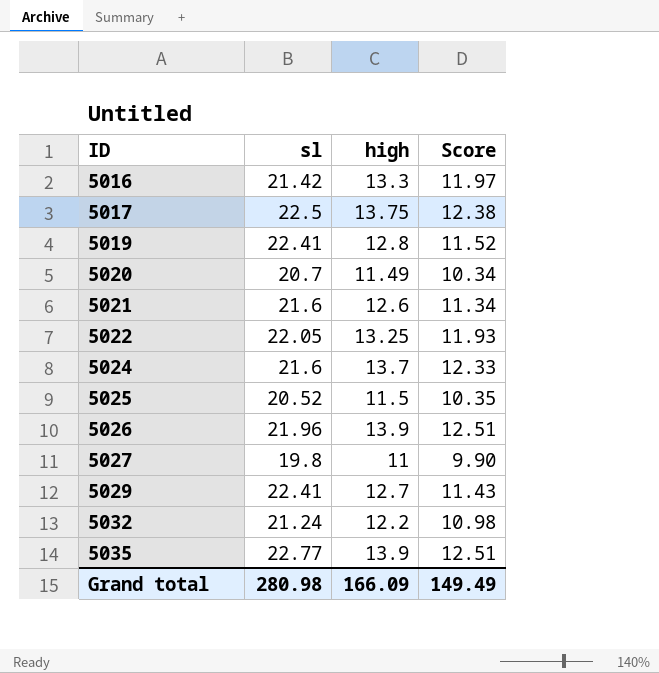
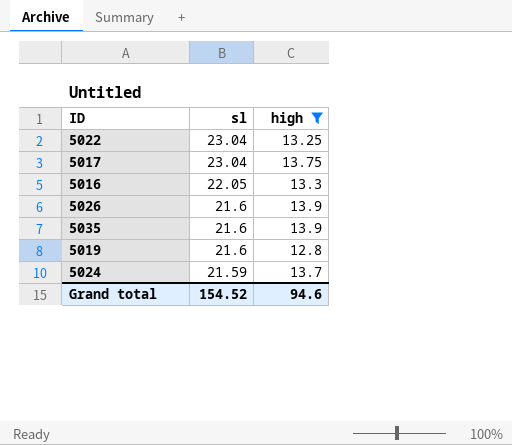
filter: none -> high >= 12.8
row order: ID ascending -> sl descending
column Score | formula: [high] * 0.9 -> none
5022 | sl: 22.05 -> 23.04
5017 | sl: 22.5 -> 23.04
5016 | sl: 21.42 -> 22.05
5026 | sl: 21.96 -> 21.6
5035 | sl: 22.77 -> 21.6
5019 | sl: 22.41 -> 21.6
5024 | sl: 21.6 -> 21.59
Grand total | sl: 280.98 -> 154.52
Grand total | high: 166.09 -> 94.6

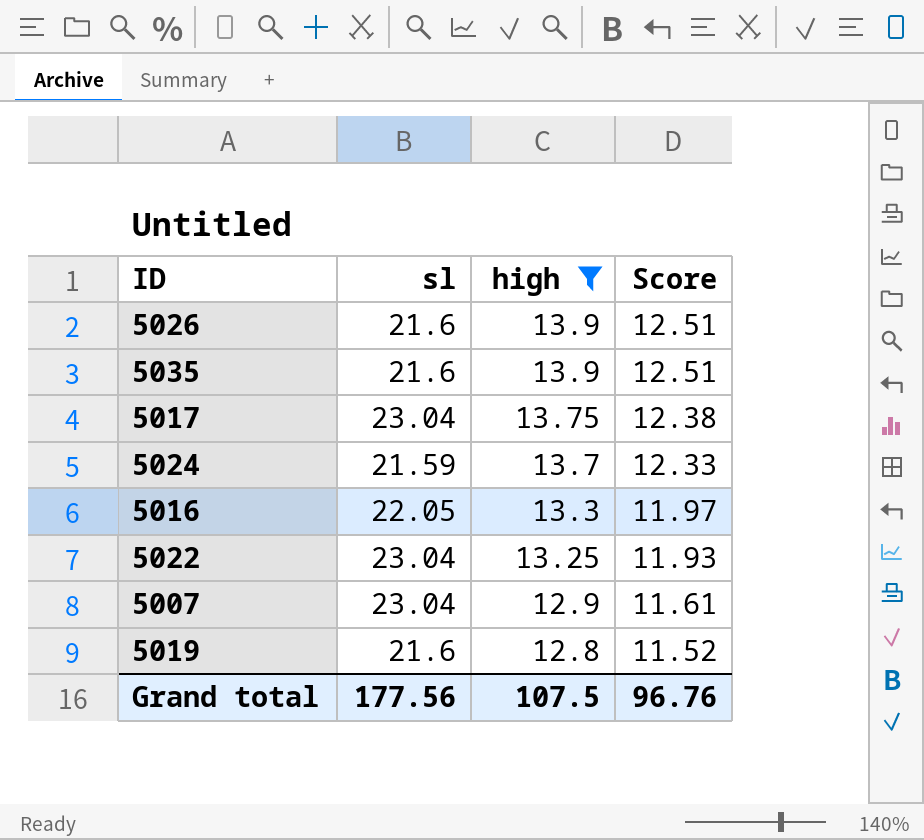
row order: sl descending -> high descending
column Score | formula: none -> [high] * 0.9
row 5007: none -> 23.04 | 12.9 | 11.61
Grand total | sl: 154.52 -> 177.56
Grand total | high: 94.6 -> 107.5

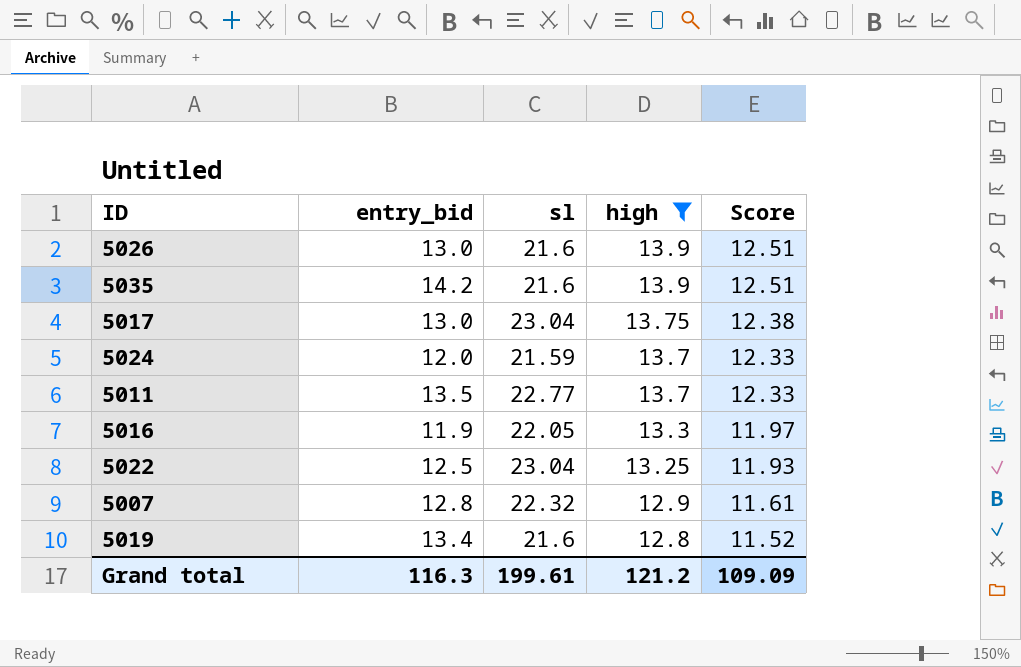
column entry_bid | position: none -> 2
row 5011: none -> 13.5 | 22.77 | 13.7 | 12.33
5007 | sl: 23.04 -> 22.32
Grand total | sl: 177.56 -> 199.61
Grand total | high: 107.5 -> 121.2
Grand total | Score: 96.76 -> 109.09

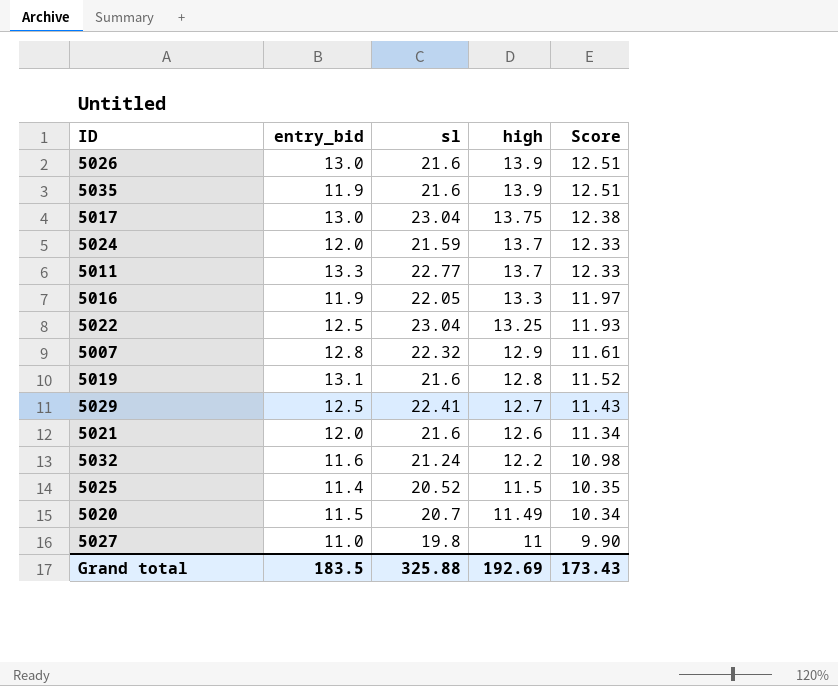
filter: high >= 12.8 -> none
5035 | entry_bid: 14.2 -> 11.9
5011 | entry_bid: 13.5 -> 13.3
5019 | entry_bid: 13.4 -> 13.1
Grand total | entry_bid: 116.3 -> 183.5
Grand total | sl: 199.61 -> 325.88
Grand total | high: 121.2 -> 192.69
Grand total | Score: 109.09 -> 173.43

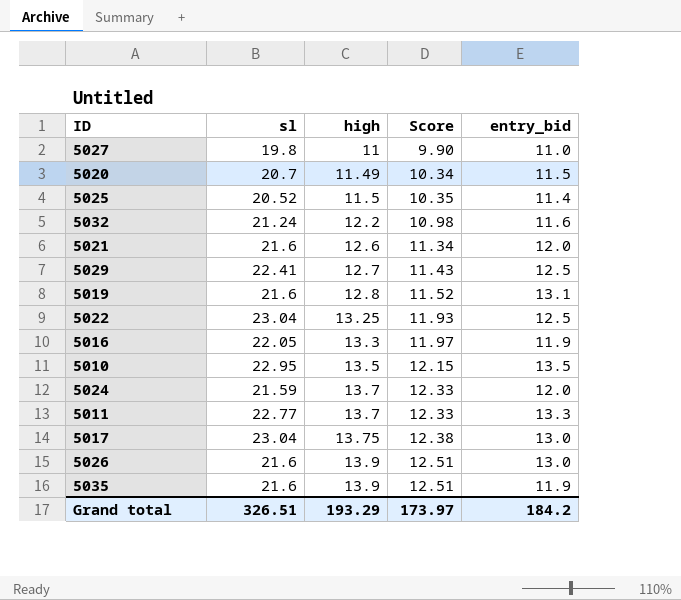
row order: high descending -> high ascending
column entry_bid | position: 2 -> 5
row 5007: 12.8 | 22.32 | 12.9 | 11.61 -> none
row 5010: none -> 22.95 | 13.5 | 12.15 | 13.5
Grand total | sl: 325.88 -> 326.51
Grand total | high: 192.69 -> 193.29
Grand total | Score: 173.43 -> 173.97
Grand total | entry_bid: 183.5 -> 184.2

